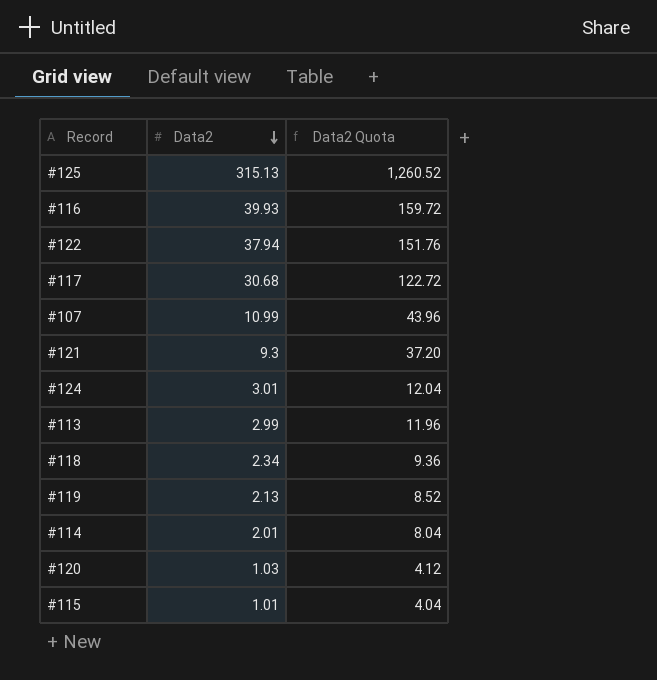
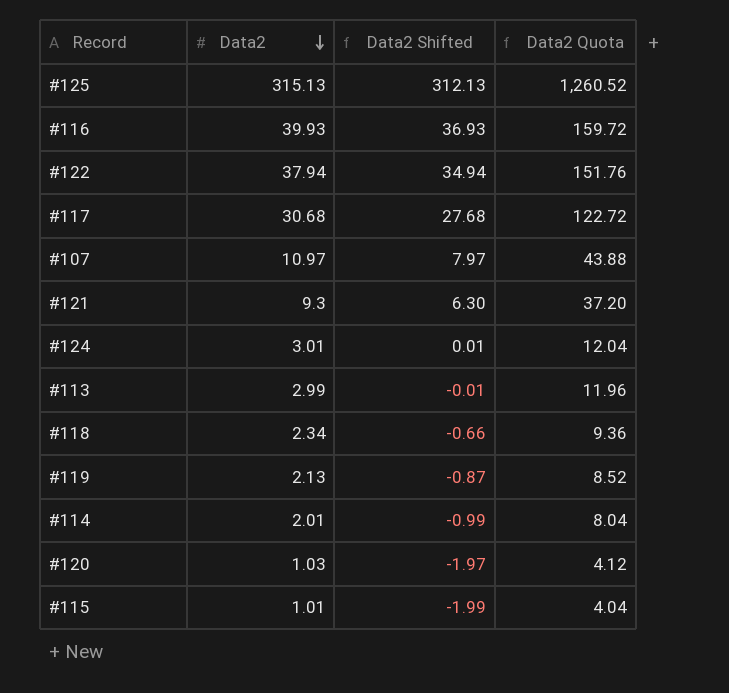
column Data2 Shifted | formula: none -> [Data2] - 3
#107 | Data2: 10.99 -> 10.97
#107 | Data2 Quota: 43.96 -> 43.88

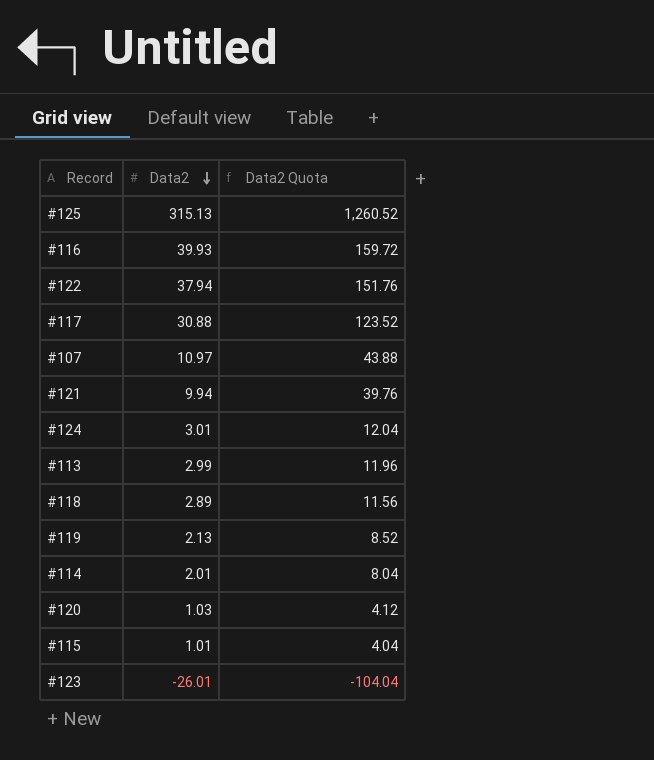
column Data2 Shifted | formula: [Data2] - 3 -> none
#117 | Data2: 30.68 -> 30.88
#117 | Data2 Quota: 122.72 -> 123.52
#121 | Data2: 9.3 -> 9.94
#121 | Data2 Quota: 37.20 -> 39.76
#118 | Data2: 2.34 -> 2.89
#118 | Data2 Quota: 9.36 -> 11.56
row #123: none -> -26.01 | -104.04

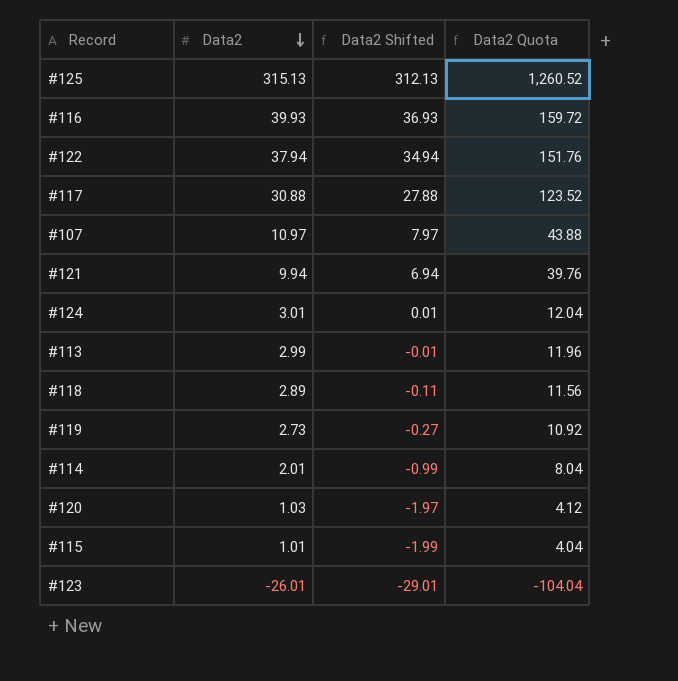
column Data2 Shifted | formula: none -> [Data2] - 3
#119 | Data2: 2.13 -> 2.73
#119 | Data2 Quota: 8.52 -> 10.92

